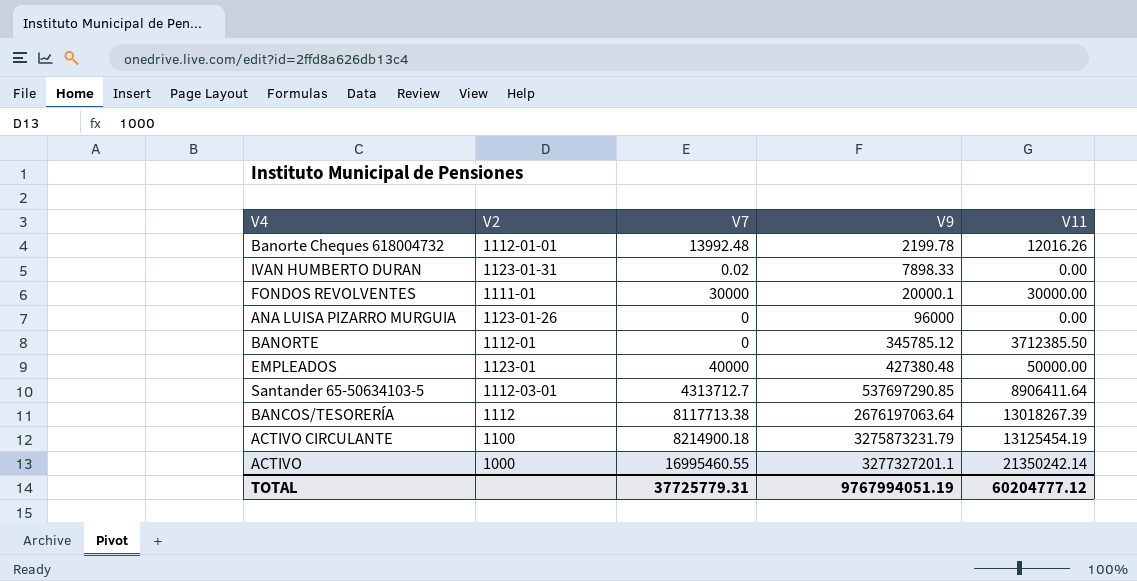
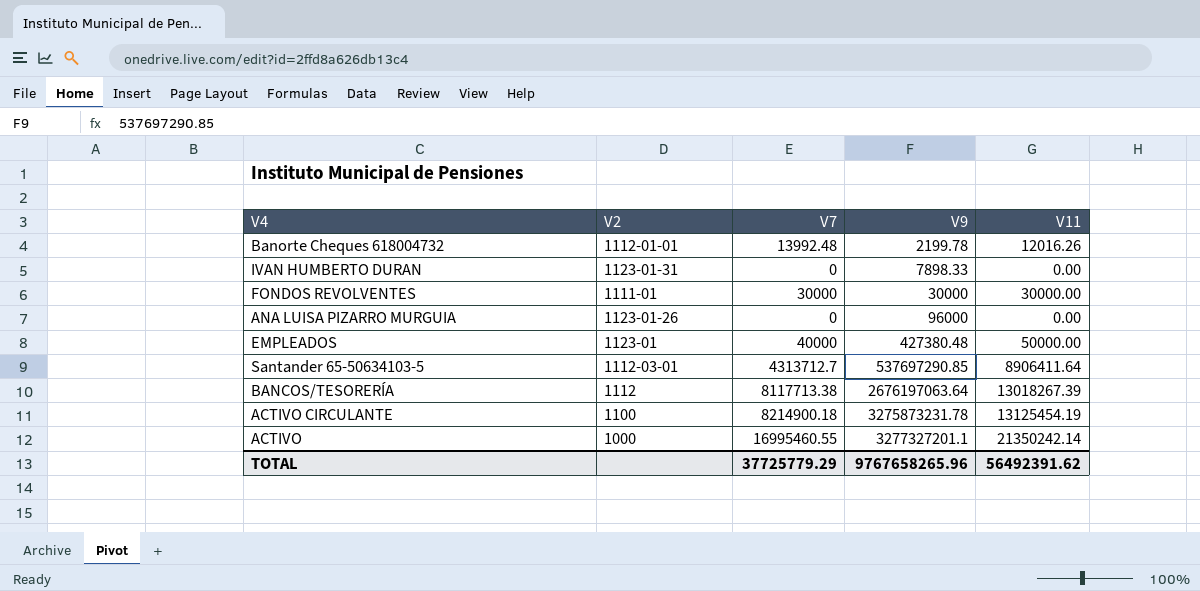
row BANORTE: 1112-01 | 0 | 345785.12 | 3712385.50 -> none
IVAN HUMBERTO DURAN | V7: 0.02 -> 0
FONDOS REVOLVENTES | V9: 20000.1 -> 30000
ACTIVO CIRCULANTE | V9: 3275873231.79 -> 3275873231.78
TOTAL | V7: 37725779.31 -> 37725779.29
TOTAL | V9: 9767994051.19 -> 9767658265.96
TOTAL | V11: 60204777.12 -> 56492391.62

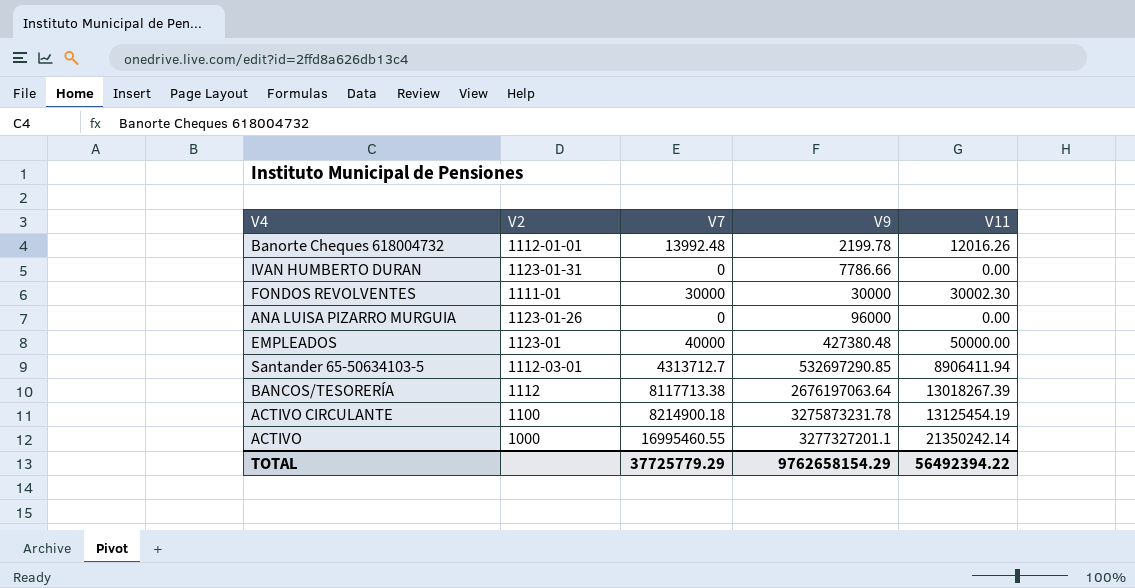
IVAN HUMBERTO DURAN | V9: 7898.33 -> 7786.66
FONDOS REVOLVENTES | V11: 30000.00 -> 30002.30
Santander 65-50634103-5 | V9: 537697290.85 -> 532697290.85
Santander 65-50634103-5 | V11: 8906411.64 -> 8906411.94
TOTAL | V9: 9767658265.96 -> 9762658154.29
TOTAL | V11: 56492391.62 -> 56492394.22

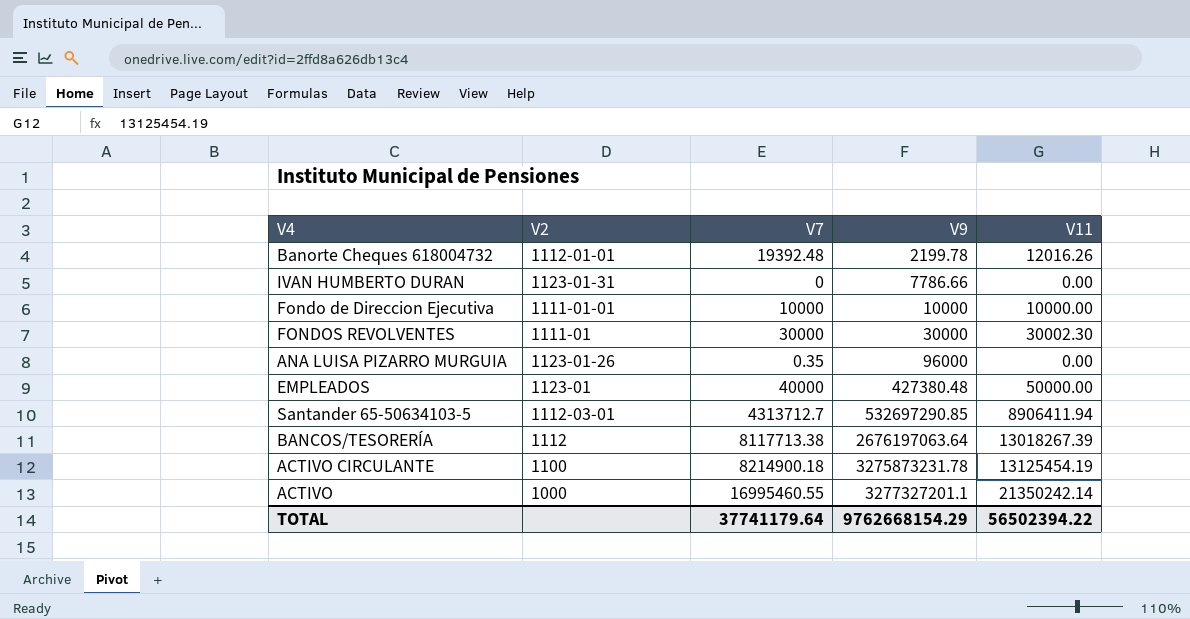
Banorte Cheques 618004732 | V7: 13992.48 -> 19392.48
row Fondo de Direccion Ejecutiva: none -> 1111-01-01 | 10000 | 10000 | 10000.00
ANA LUISA PIZARRO MURGUIA | V7: 0 -> 0.35
TOTAL | V7: 37725779.29 -> 37741179.64
TOTAL | V9: 9762658154.29 -> 9762668154.29
TOTAL | V11: 56492394.22 -> 56502394.22

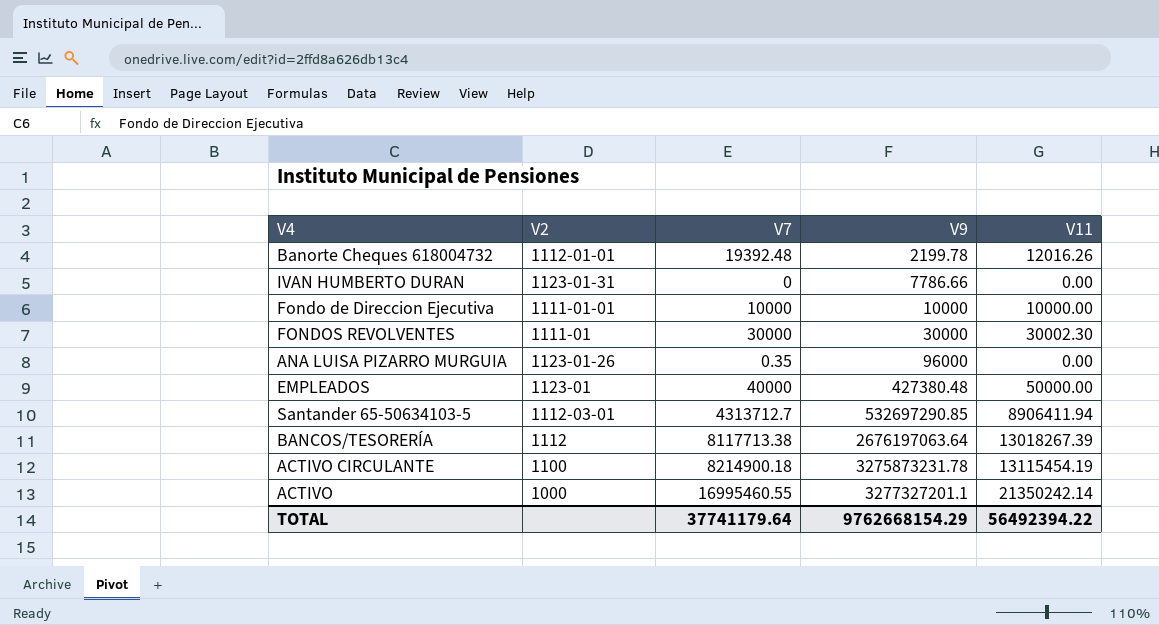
ACTIVO CIRCULANTE | V11: 13125454.19 -> 13115454.19
TOTAL | V11: 56502394.22 -> 56492394.22

